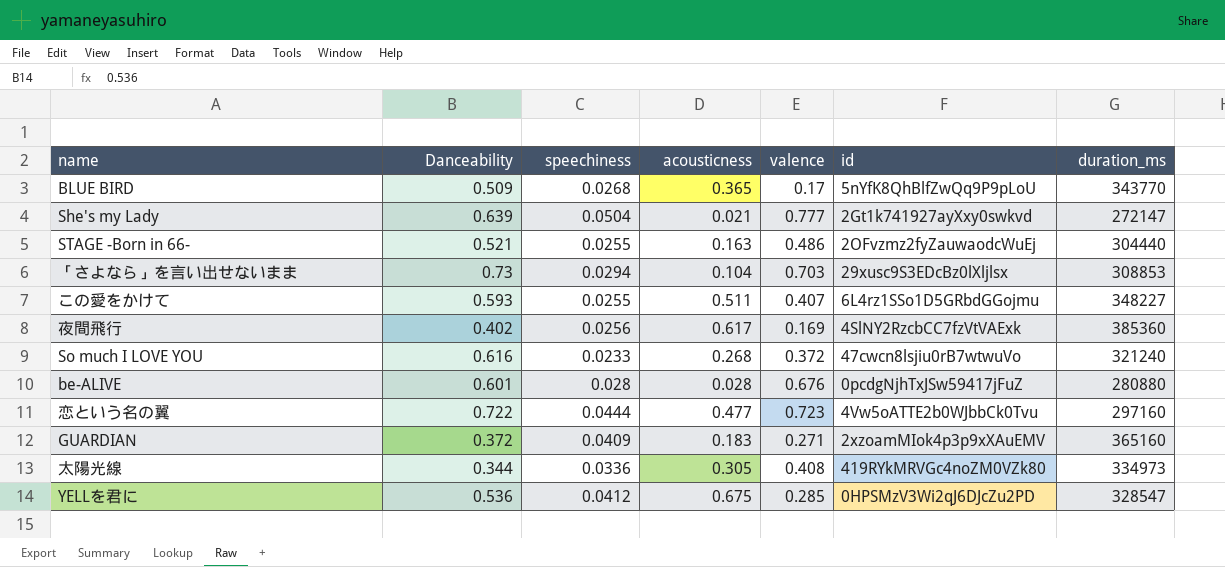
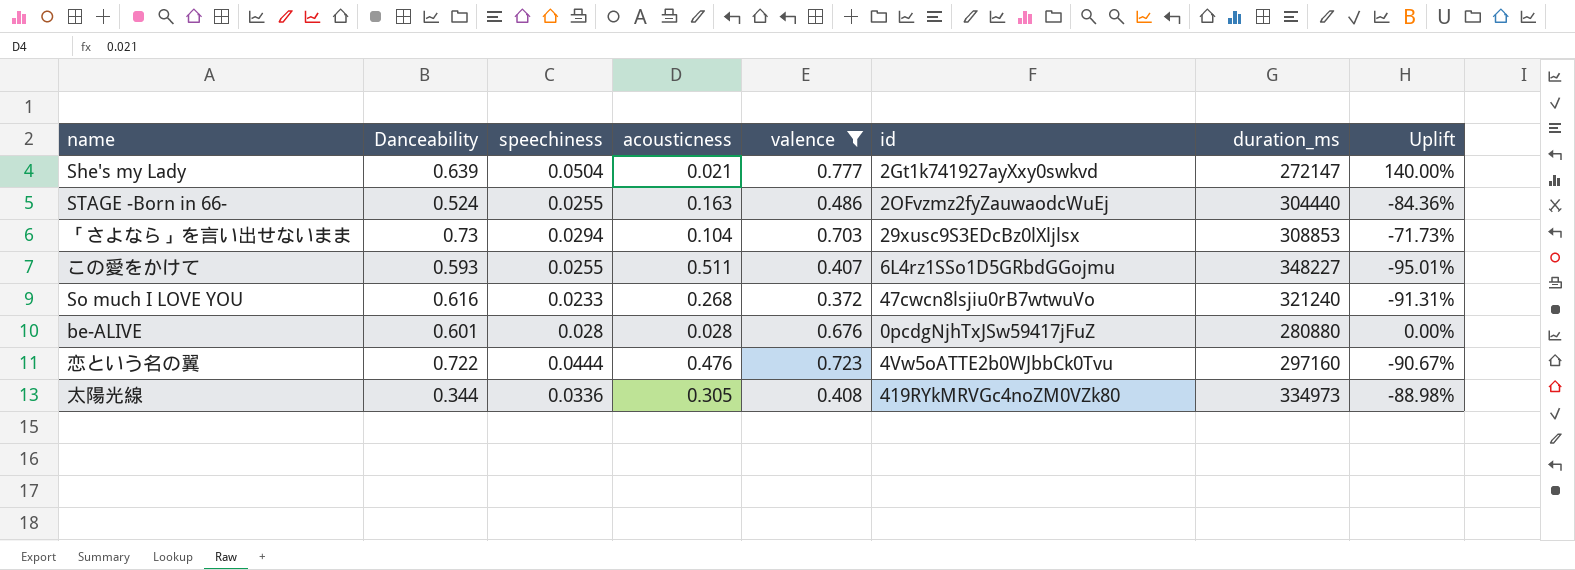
filter: none -> valence >= 0.372
column Uplift | formula: none -> ([speechiness] - [acousticness]) / [acousticness]
STAGE -Born in 66- | Danceability: 0.521 -> 0.524
恋という名の翼 | acousticness: 0.477 -> 0.476

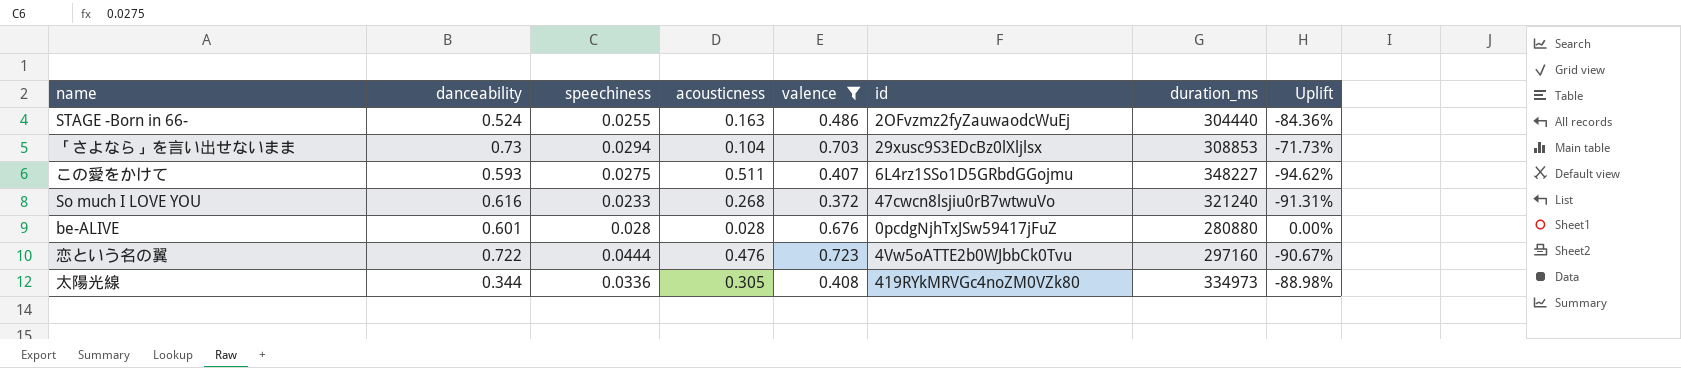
column name: Danceability -> danceability
row She's my Lady: 0.639 | 0.0504 | 0.021 | 0.777 | 2Gt1k741927ayXxy0swkvd | 272147 | 140.00% -> none
この愛をかけて | speechiness: 0.0255 -> 0.0275
この愛をかけて | Uplift: -95.01% -> -94.62%

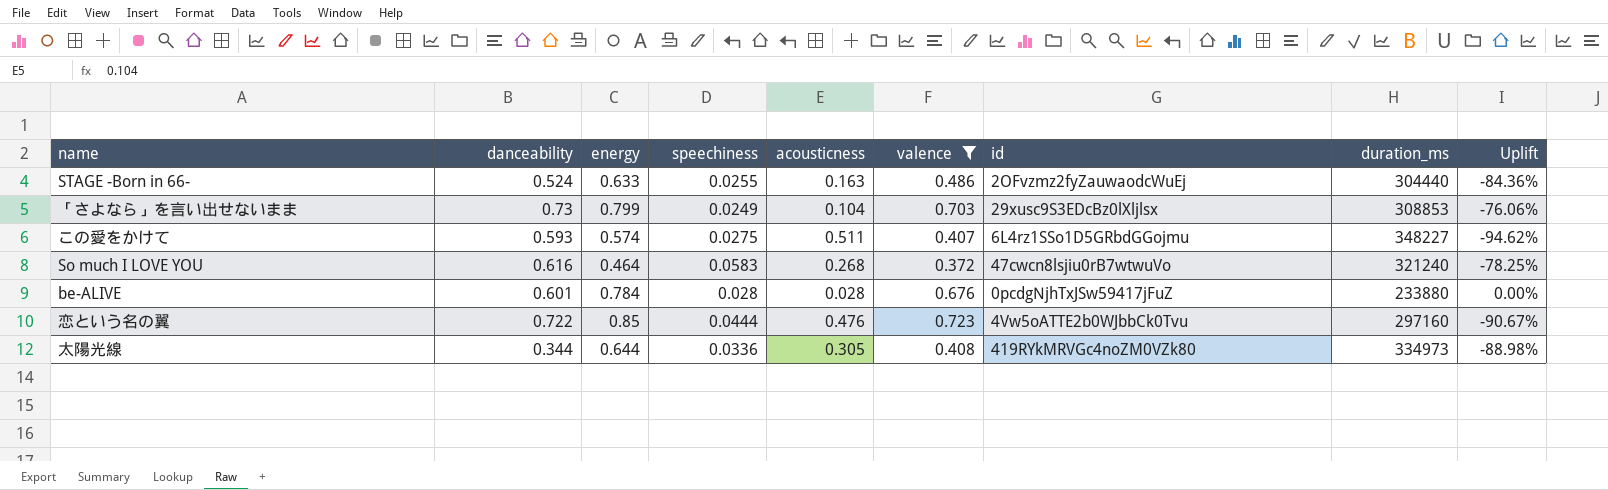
column energy | position: none -> 3
「さよなら」を言い出せないまま | speechiness: 0.0294 -> 0.0249
「さよなら」を言い出せないまま | Uplift: -71.73% -> -76.06%
So much I LOVE YOU | speechiness: 0.0233 -> 0.0583
So much I LOVE YOU | Uplift: -91.31% -> -78.25%
be-ALIVE | duration_ms: 280880 -> 233880

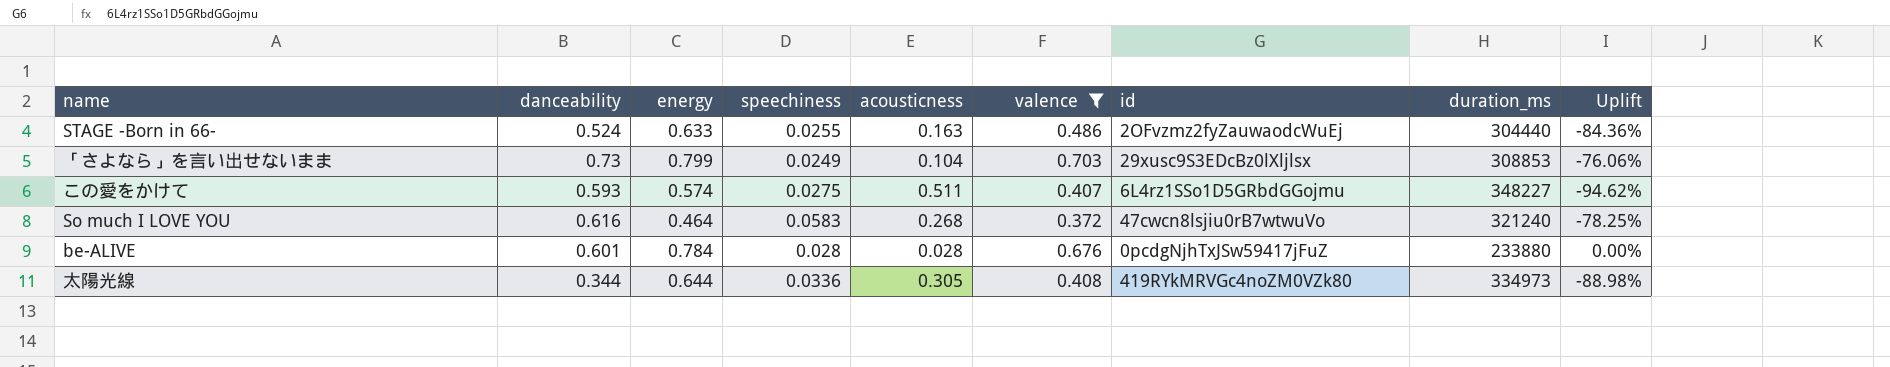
row 恋という名の翼: 0.722 | 0.85 | 0.0444 | 0.476 | 0.723 | 4Vw5oATTE2b0WJbbCk0Tvu | 297160 | -90.67% -> none

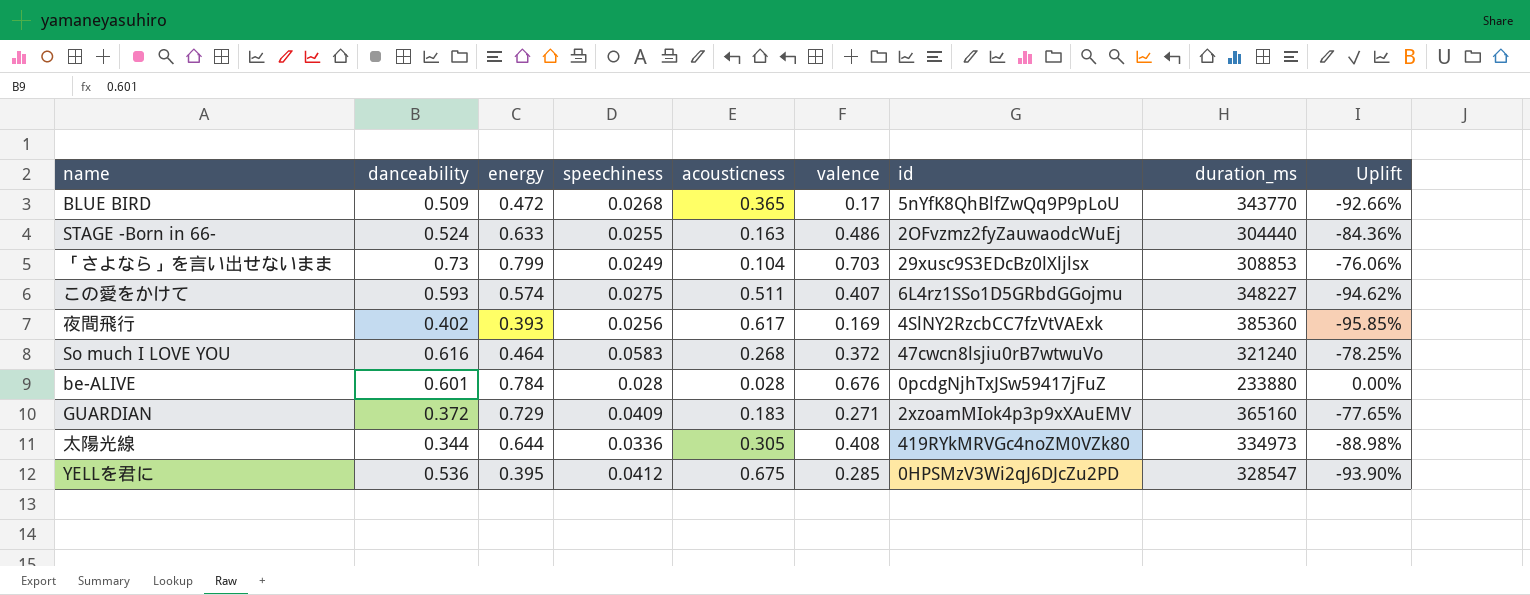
filter: valence >= 0.372 -> none

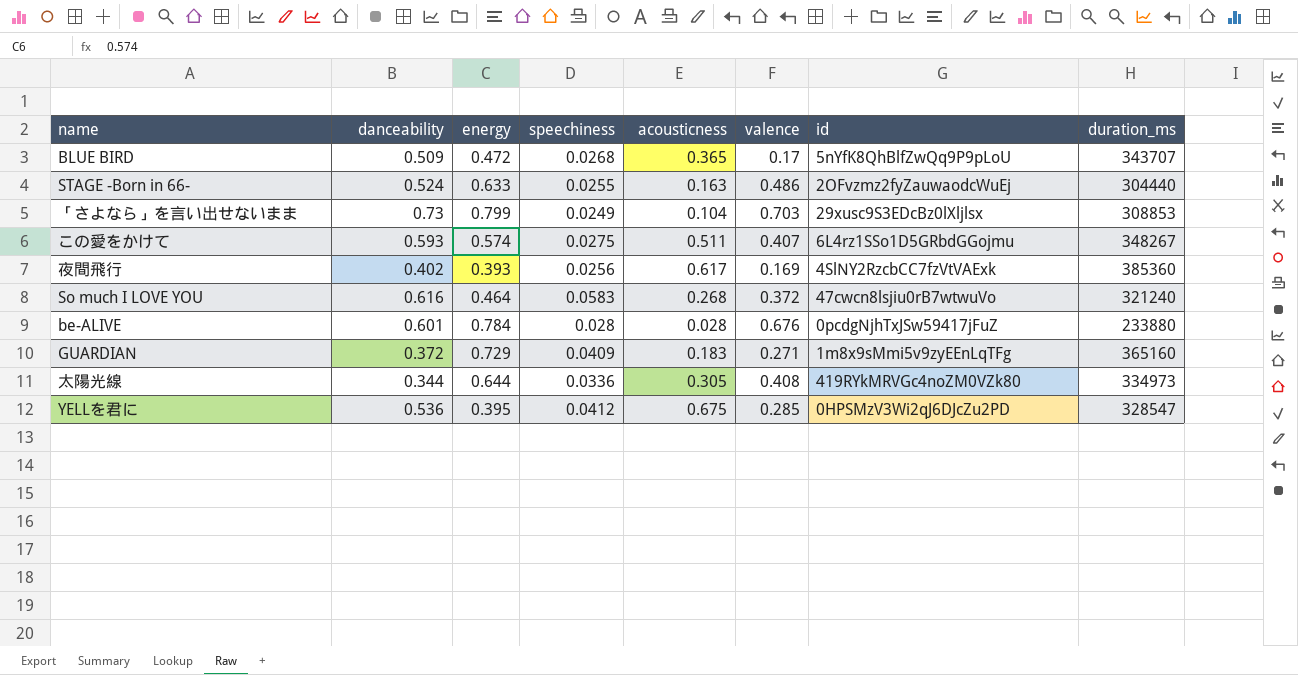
column Uplift | formula: ([speechiness] - [acousticness]) / [acousticness] -> none
BLUE BIRD | duration_ms: 343770 -> 343707
この愛をかけて | duration_ms: 348227 -> 348267
GUARDIAN | id: 2xzoamMIok4p3p9xXAuEMV -> 1m8x9sMmi5v9zyEEnLqTFg

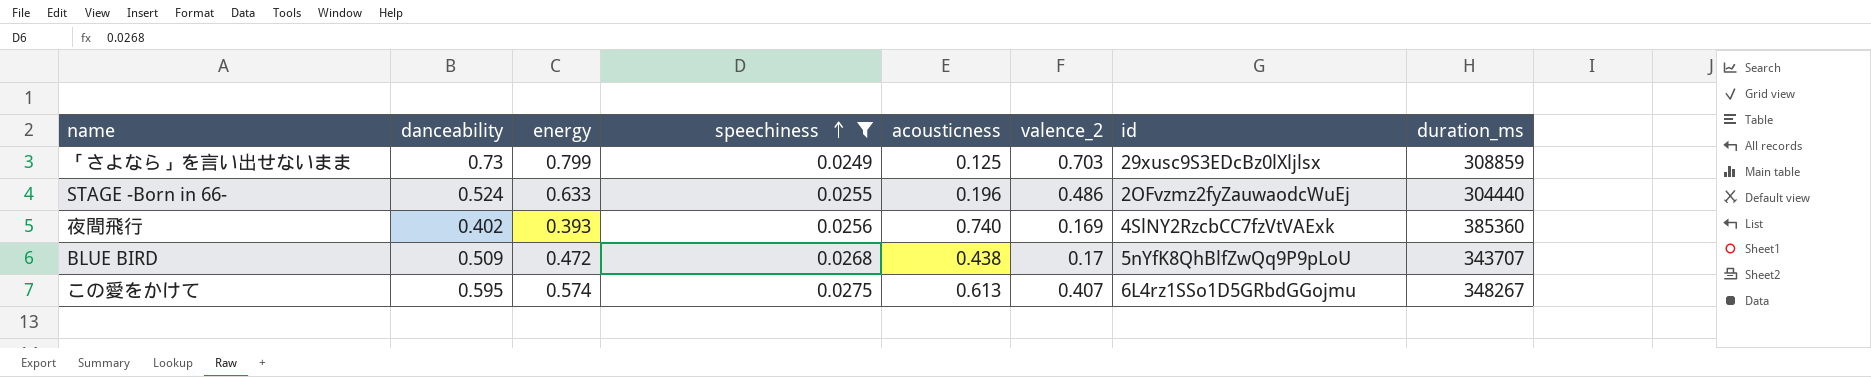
filter: none -> speechiness <= 0.0275
row order: none -> speechiness ascending
column name: valence -> valence_2
「さよなら」を言い出せないまま | acousticness: 0.104 -> 0.125
「さよなら」を言い出せないまま | duration_ms: 308853 -> 308859
STAGE -Born in 66- | acousticness: 0.163 -> 0.196
夜間飛行 | acousticness: 0.617 -> 0.740
BLUE BIRD | acousticness: 0.365 -> 0.438
この愛をかけて | danceability: 0.593 -> 0.595
この愛をかけて | acousticness: 0.511 -> 0.613

